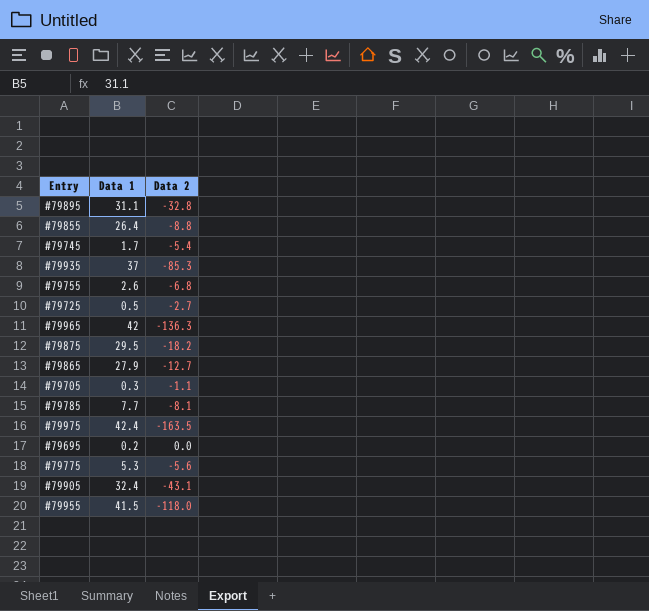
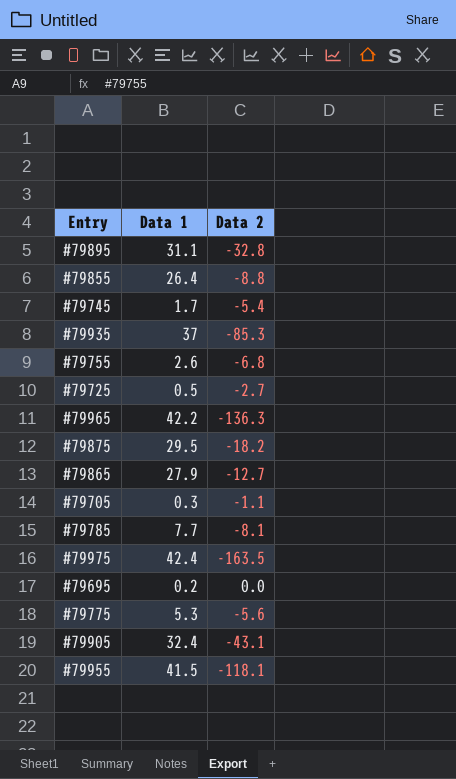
#79965 | Data 1: 42 -> 42.2
#79955 | Data 2: -118.0 -> -118.1

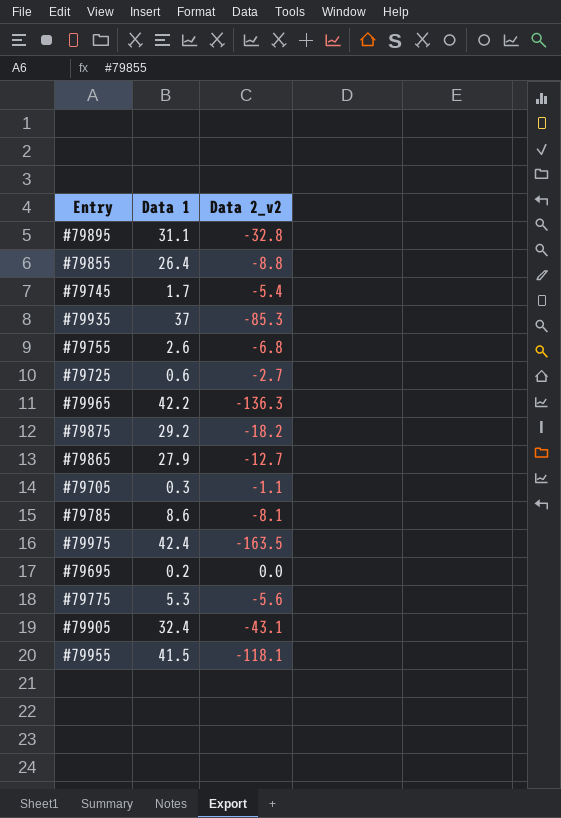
column name: Data 2 -> Data 2_v2
#79725 | Data 1: 0.5 -> 0.6
#79875 | Data 1: 29.5 -> 29.2
#79785 | Data 1: 7.7 -> 8.6

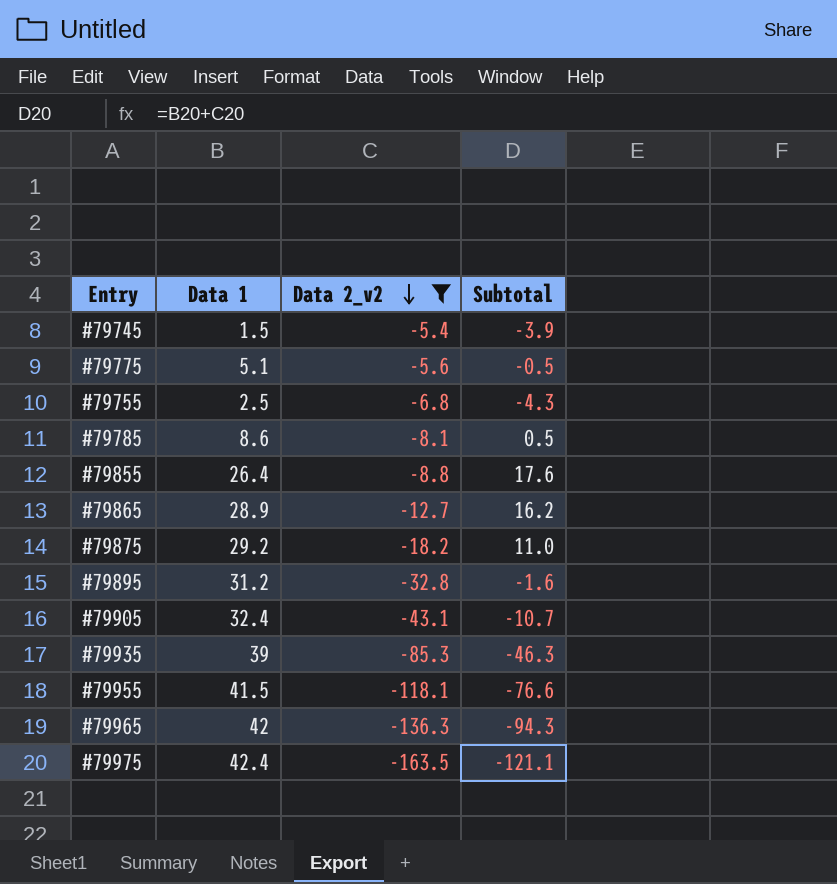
filter: none -> Data 2_v2 <= -5.4
row order: none -> Data 2_v2 descending
column Subtotal | formula: none -> [Data 1] + [Data 2_v2]
#79745 | Data 1: 1.7 -> 1.5
#79775 | Data 1: 5.3 -> 5.1
#79755 | Data 1: 2.6 -> 2.5
#79865 | Data 1: 27.9 -> 28.9
#79895 | Data 1: 31.1 -> 31.2
#79935 | Data 1: 37 -> 39
#79965 | Data 1: 42.2 -> 42

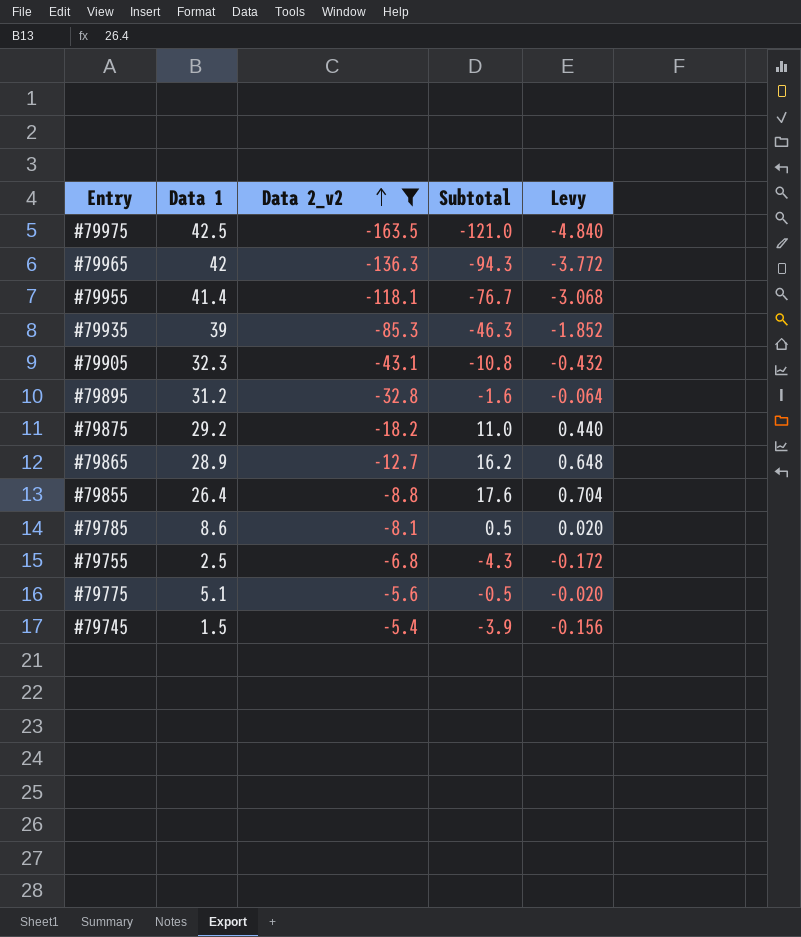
row order: Data 2_v2 descending -> Data 2_v2 ascending
column Levy | formula: none -> [Subtotal] * 0.04
#79975 | Data 1: 42.4 -> 42.5
#79975 | Subtotal: -121.1 -> -121.0
#79955 | Data 1: 41.5 -> 41.4
#79955 | Subtotal: -76.6 -> -76.7
#79905 | Data 1: 32.4 -> 32.3
#79905 | Subtotal: -10.7 -> -10.8

